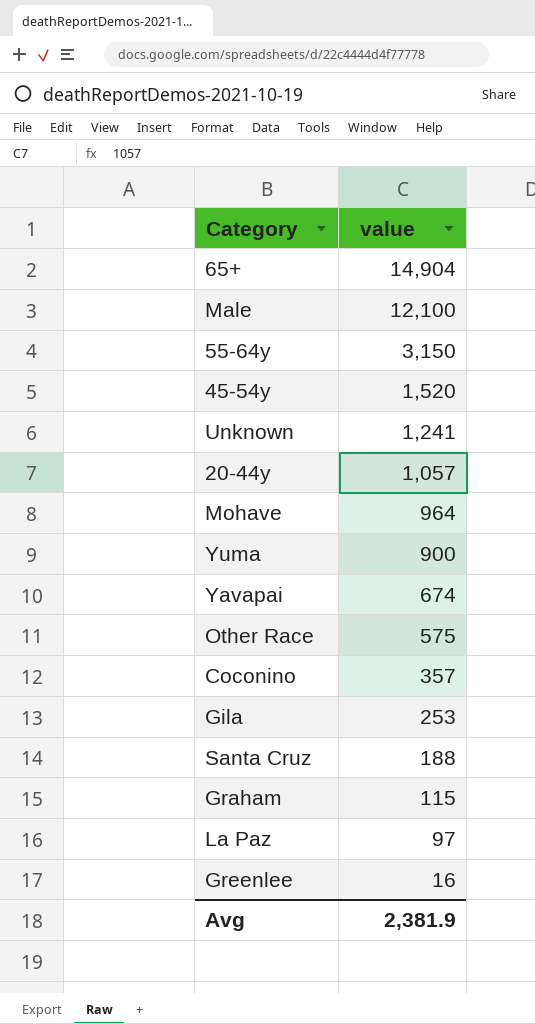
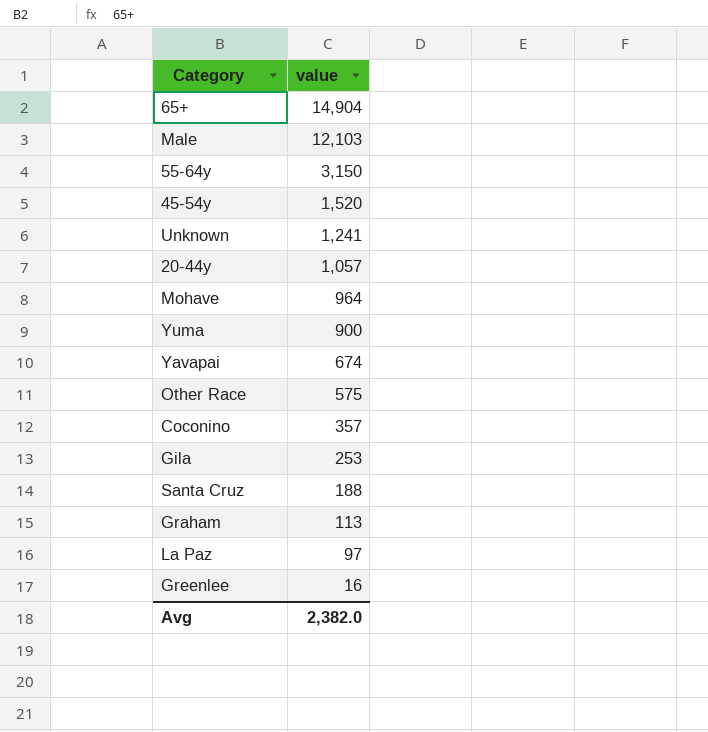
Male | value: 12,100 -> 12,103
Graham | value: 115 -> 113
Avg | value: 2,381.9 -> 2,382.0

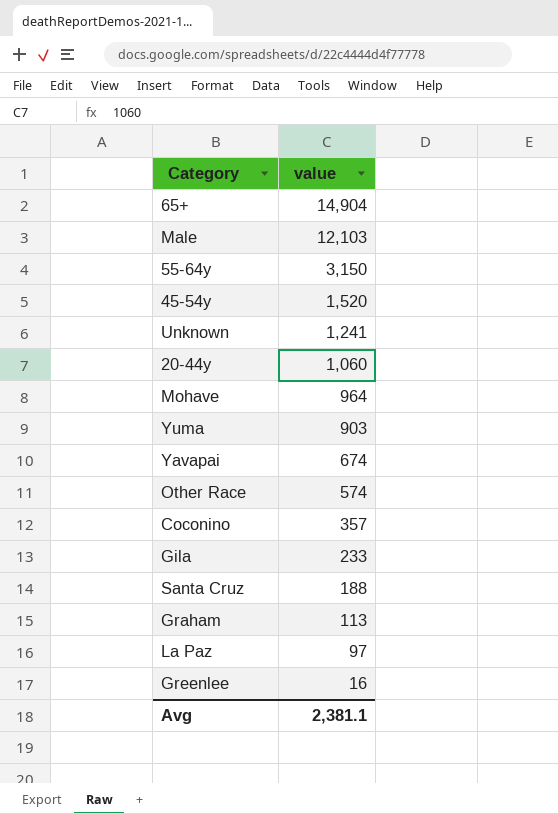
20-44y | value: 1,057 -> 1,060
Yuma | value: 900 -> 903
Other Race | value: 575 -> 574
Gila | value: 253 -> 233
Avg | value: 2,382.0 -> 2,381.1

